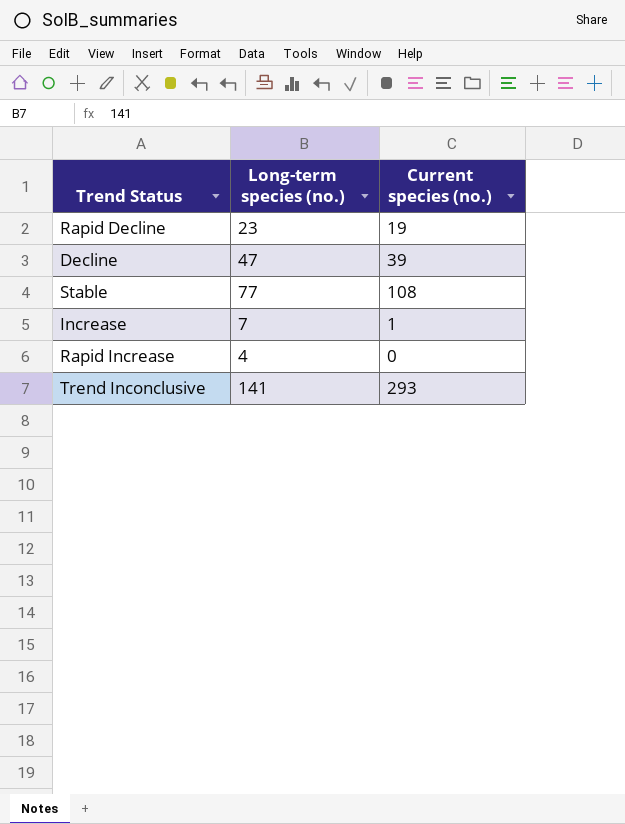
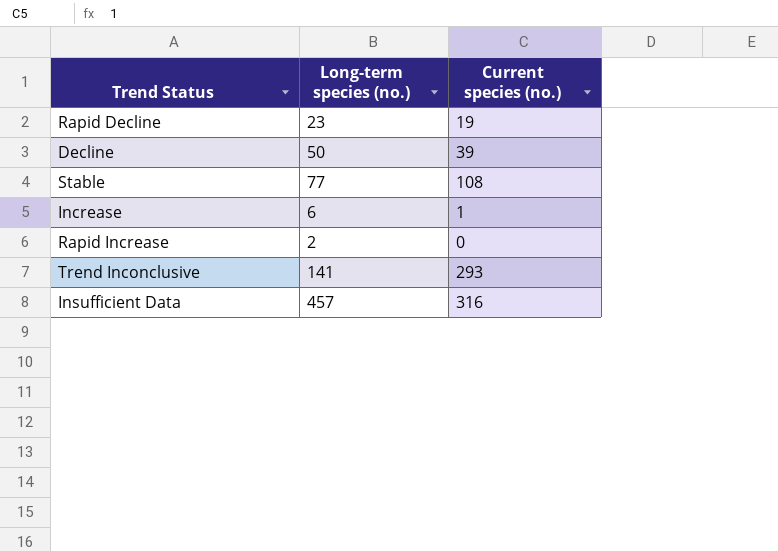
Decline | Long-term species (no.): 47 -> 50
Increase | Long-term species (no.): 7 -> 6
Rapid Increase | Long-term species (no.): 4 -> 2
row Insufficient Data: none -> 457 | 316

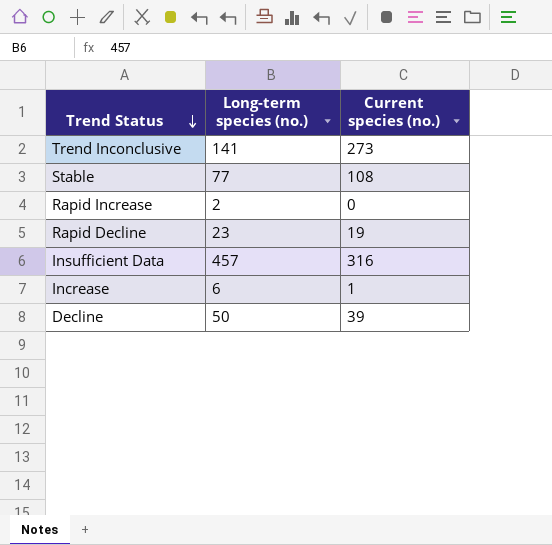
row order: none -> Trend Status descending
Trend Inconclusive | Current species (no.): 293 -> 273

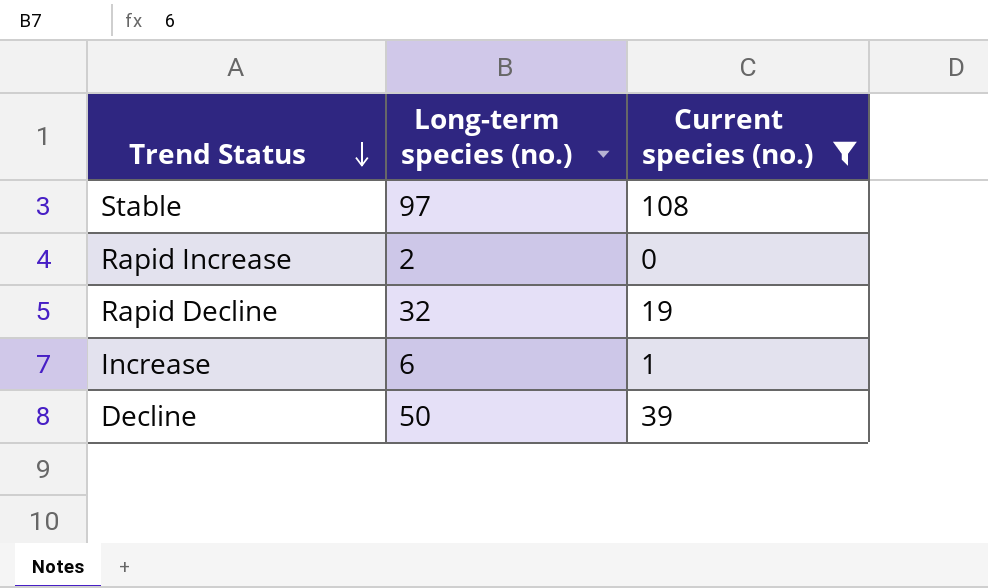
filter: none -> Current species (no.) <= 108
Stable | Long-term species (no.): 77 -> 97
Rapid Decline | Long-term species (no.): 23 -> 32

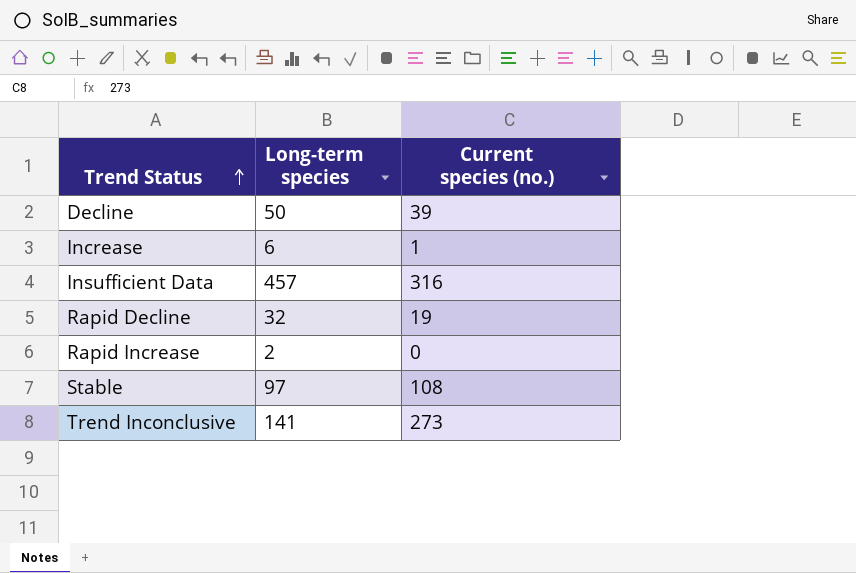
filter: Current species (no.) <= 108 -> none
row order: Trend Status descending -> Trend Status ascending
column name: Long-term species (no.) -> Long-term species

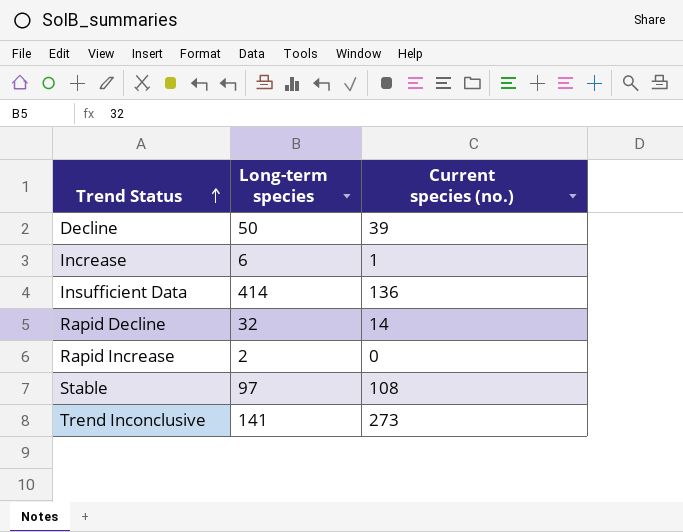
Insufficient Data | Long-term species: 457 -> 414
Insufficient Data | Current species (no.): 316 -> 136
Rapid Decline | Current species (no.): 19 -> 14

